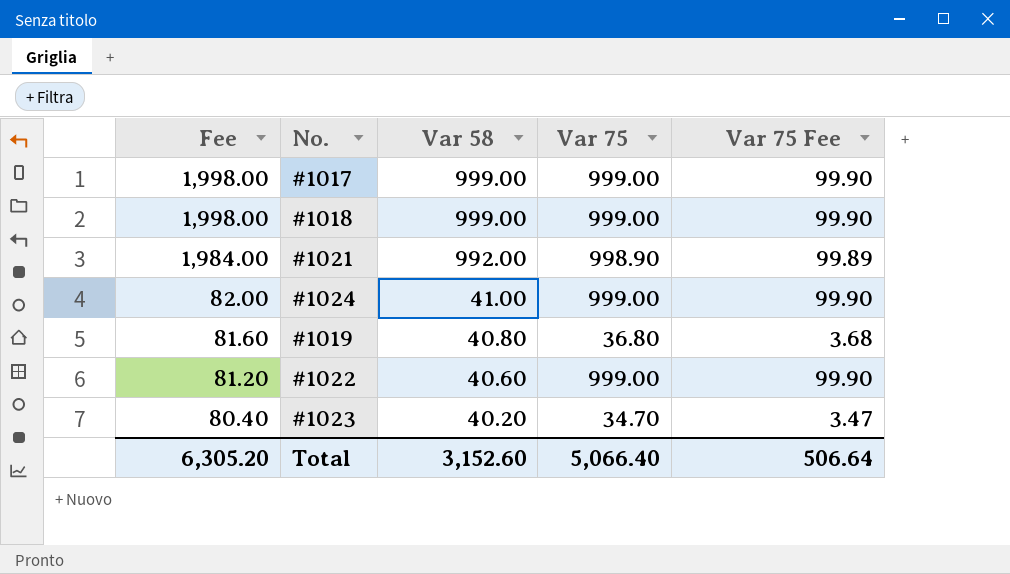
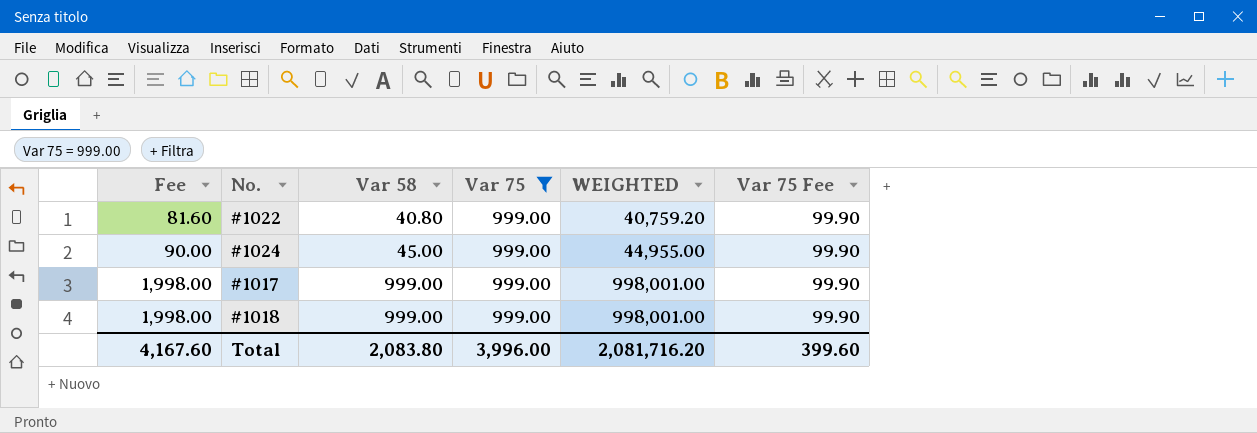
filter: none -> Var 75 = 999.00
row order: Fee descending -> Fee ascending
column WEIGHTED | formula: none -> [Var 58] * [Var 75]
#1022 | Fee: 81.20 -> 81.60
#1022 | Var 58: 40.60 -> 40.80
#1024 | Fee: 82.00 -> 90.00
#1024 | Var 58: 41.00 -> 45.00
Total | Fee: 6,305.20 -> 4,167.60
Total | Var 58: 3,152.60 -> 2,083.80
Total | Var 75: 5,066.40 -> 3,996.00
Total | Var 75 Fee: 506.64 -> 399.60

